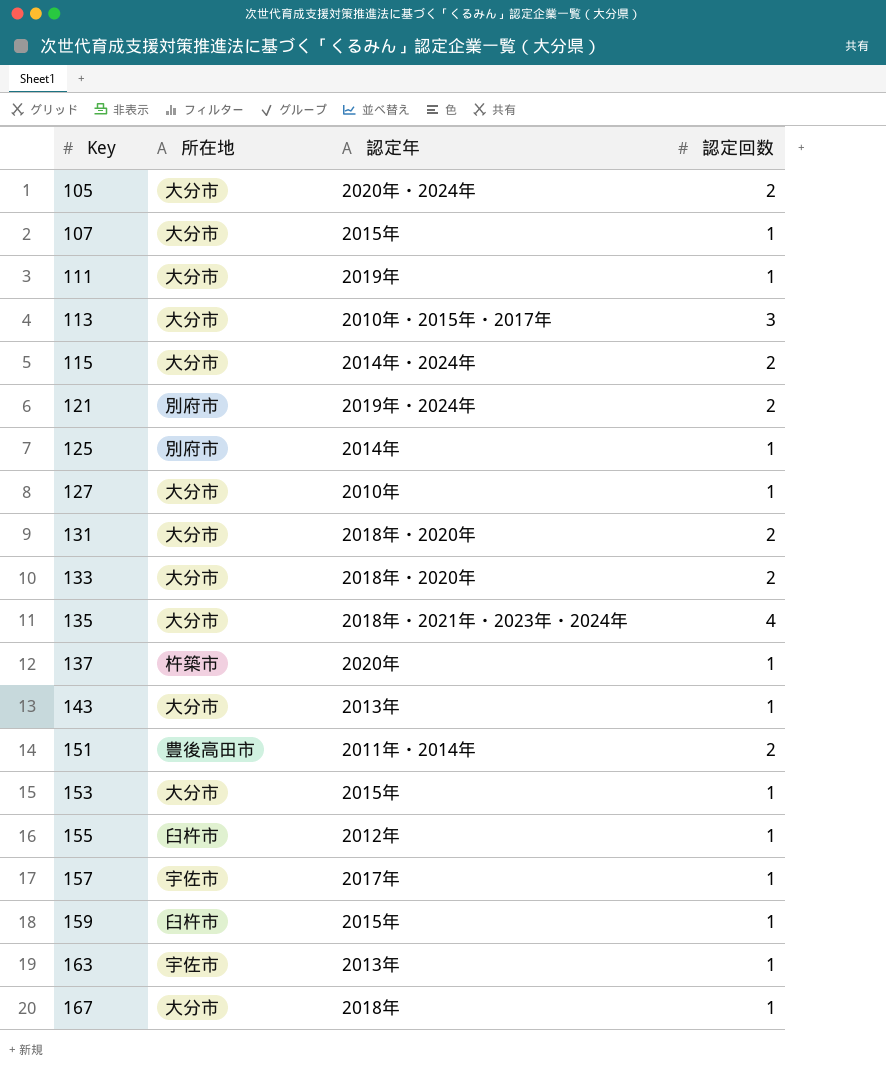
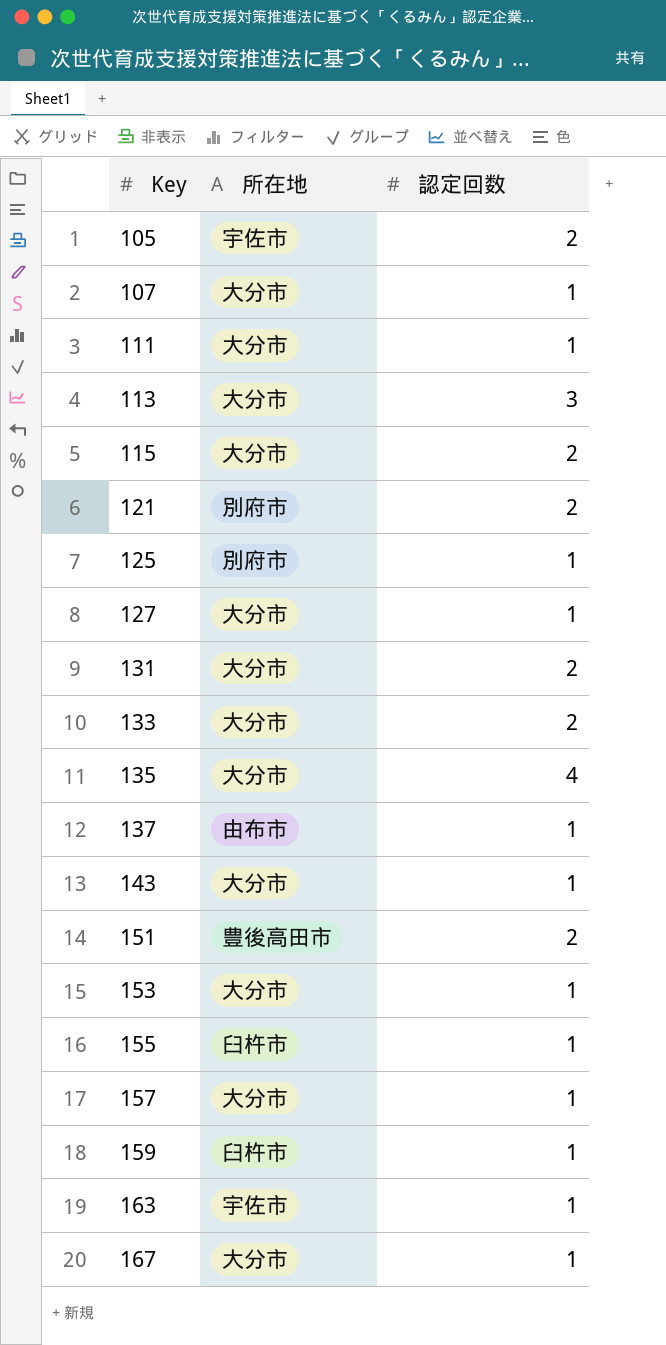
column 認定年 | position: 3 -> none
105 | 所在地: 大分市 -> 宇佐市
137 | 所在地: 杵築市 -> 由布市
157 | 所在地: 宇佐市 -> 大分市

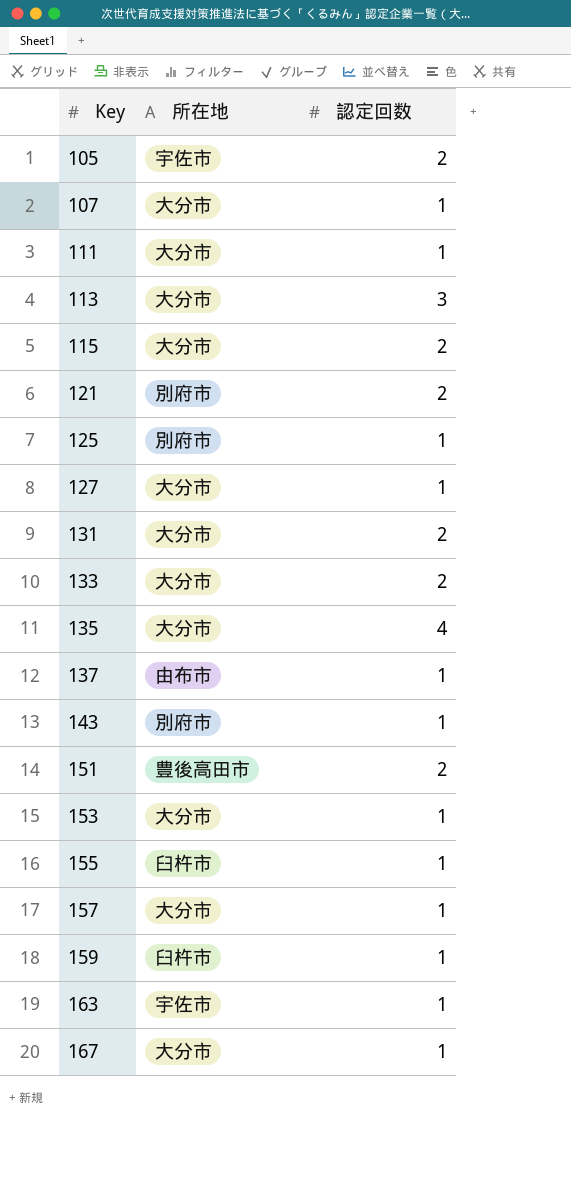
143 | 所在地: 大分市 -> 別府市

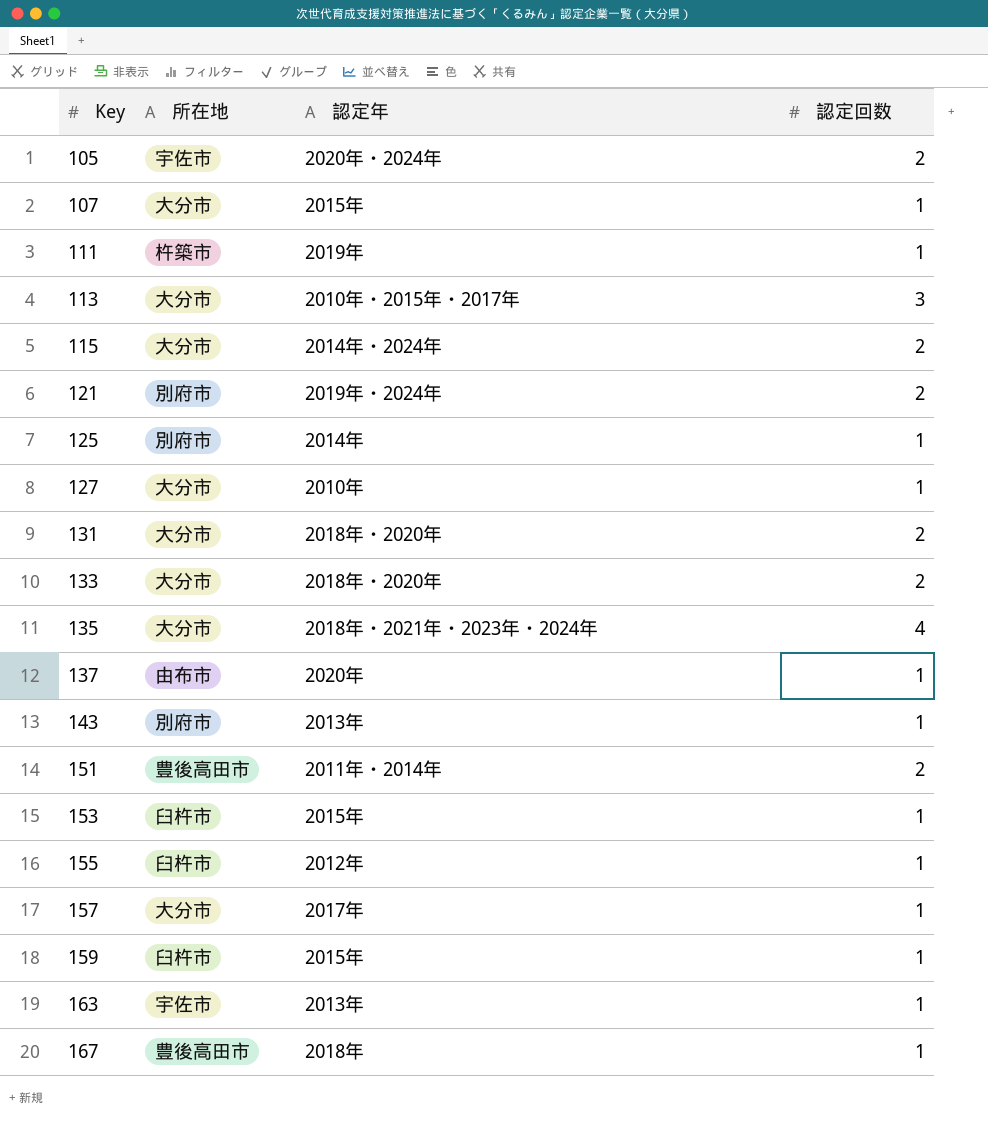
column 認定年 | position: none -> 3
111 | 所在地: 大分市 -> 杵築市
153 | 所在地: 大分市 -> 臼杵市
167 | 所在地: 大分市 -> 豊後高田市

